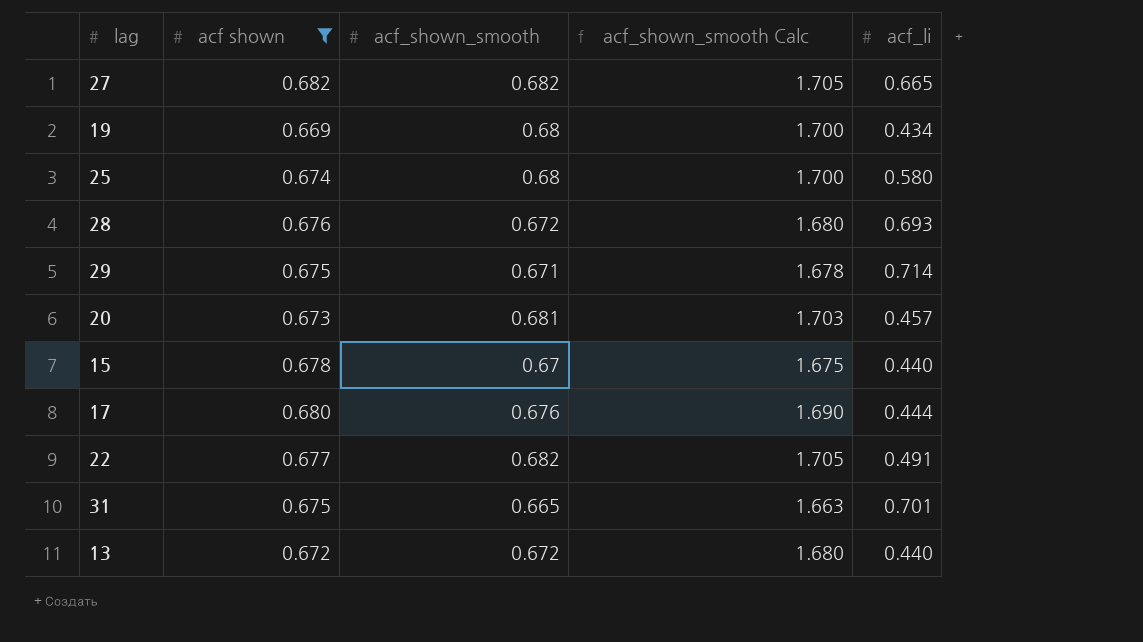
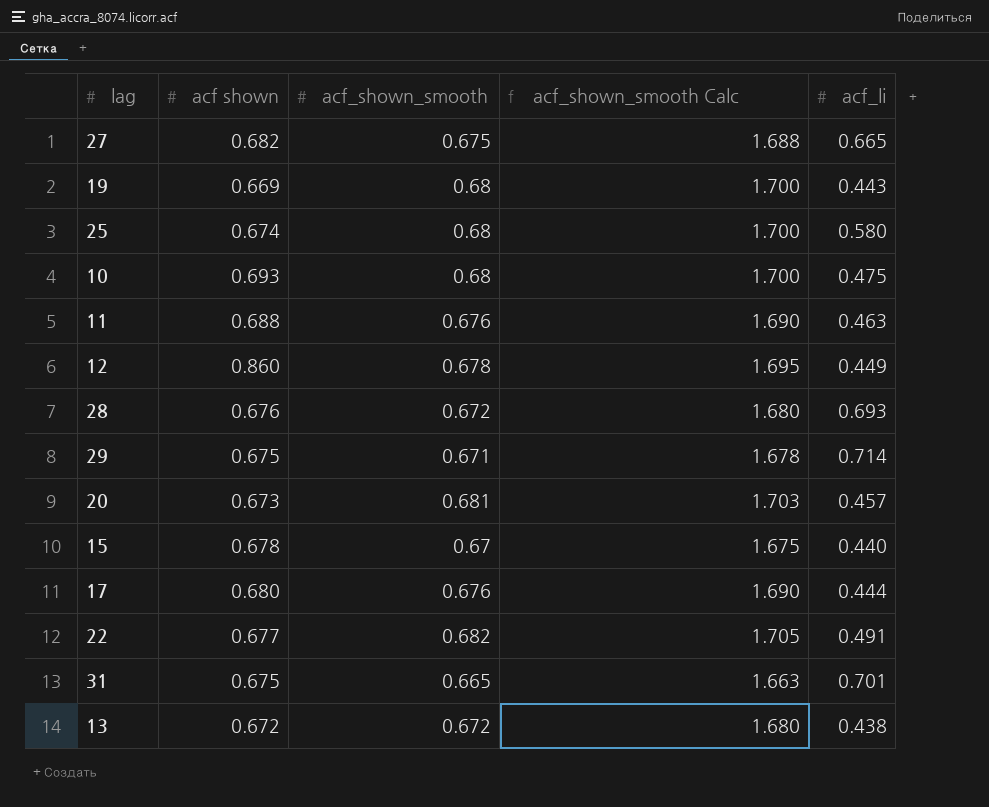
filter: acf shown <= 0.682 -> none
27 | acf_shown_smooth: 0.682 -> 0.675
27 | acf_shown_smooth Calc: 1.705 -> 1.688
19 | acf_li: 0.434 -> 0.443
13 | acf_li: 0.440 -> 0.438

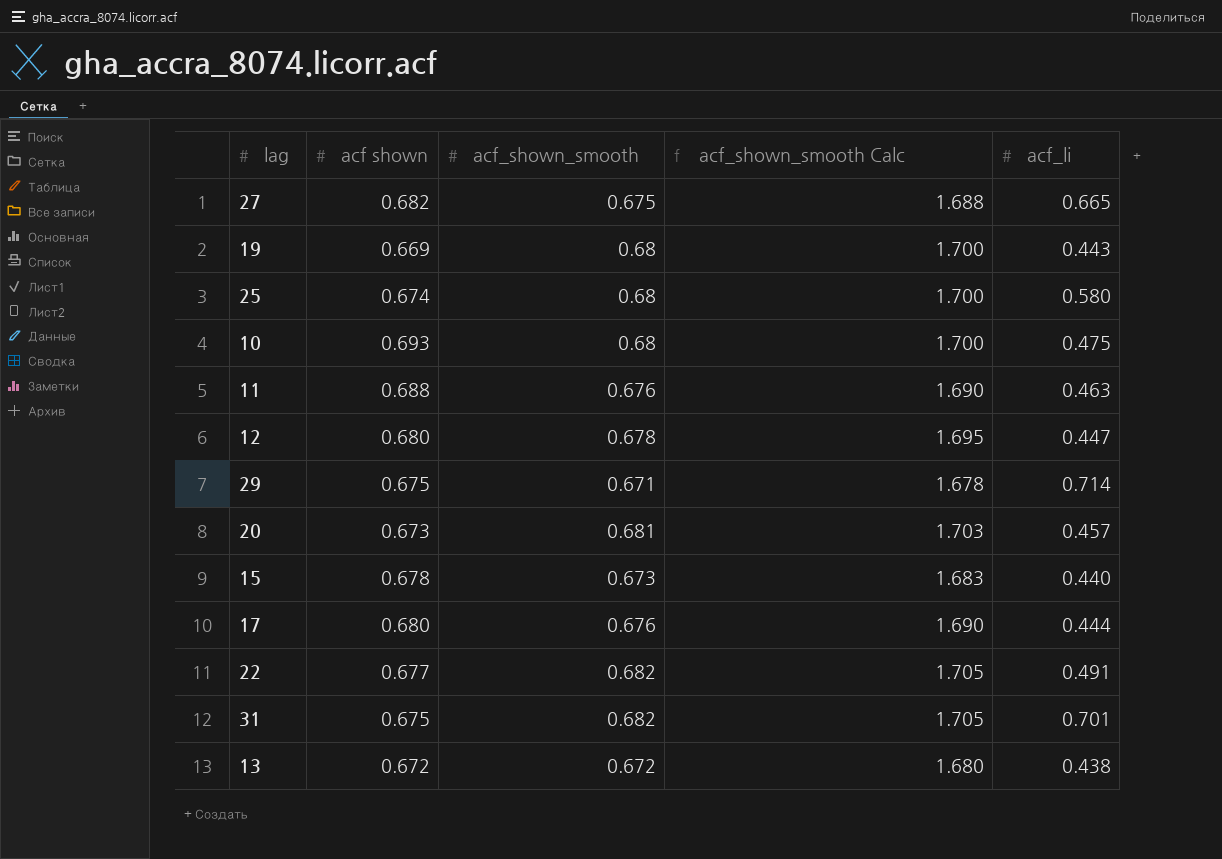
row 28: 0.676 | 0.672 | 1.680 | 0.693 -> none
12 | acf shown: 0.860 -> 0.680
12 | acf_li: 0.449 -> 0.447
15 | acf_shown_smooth: 0.67 -> 0.673
15 | acf_shown_smooth Calc: 1.675 -> 1.683
31 | acf_shown_smooth: 0.665 -> 0.682
31 | acf_shown_smooth Calc: 1.663 -> 1.705

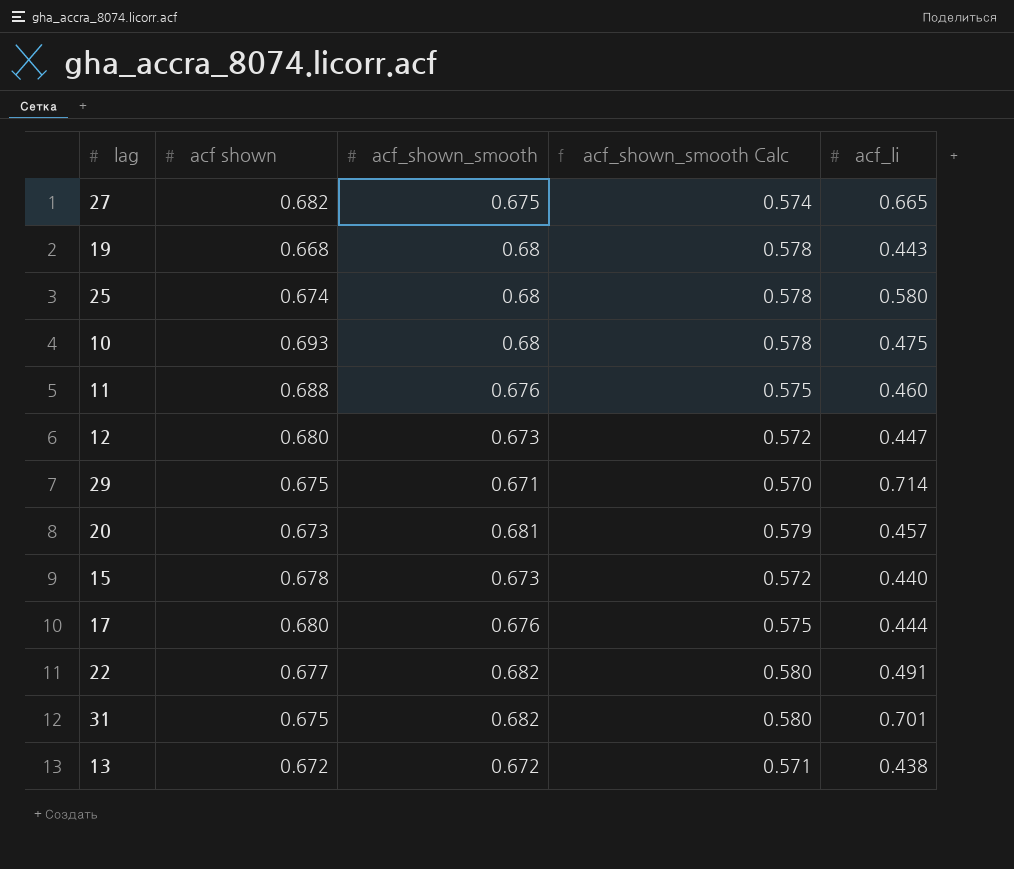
column acf_shown_smooth Calc | formula: [acf_shown_smooth] * 2.5 -> [acf_shown_smooth] * 0.85
19 | acf shown: 0.669 -> 0.668
11 | acf_li: 0.463 -> 0.460
12 | acf_shown_smooth: 0.678 -> 0.673

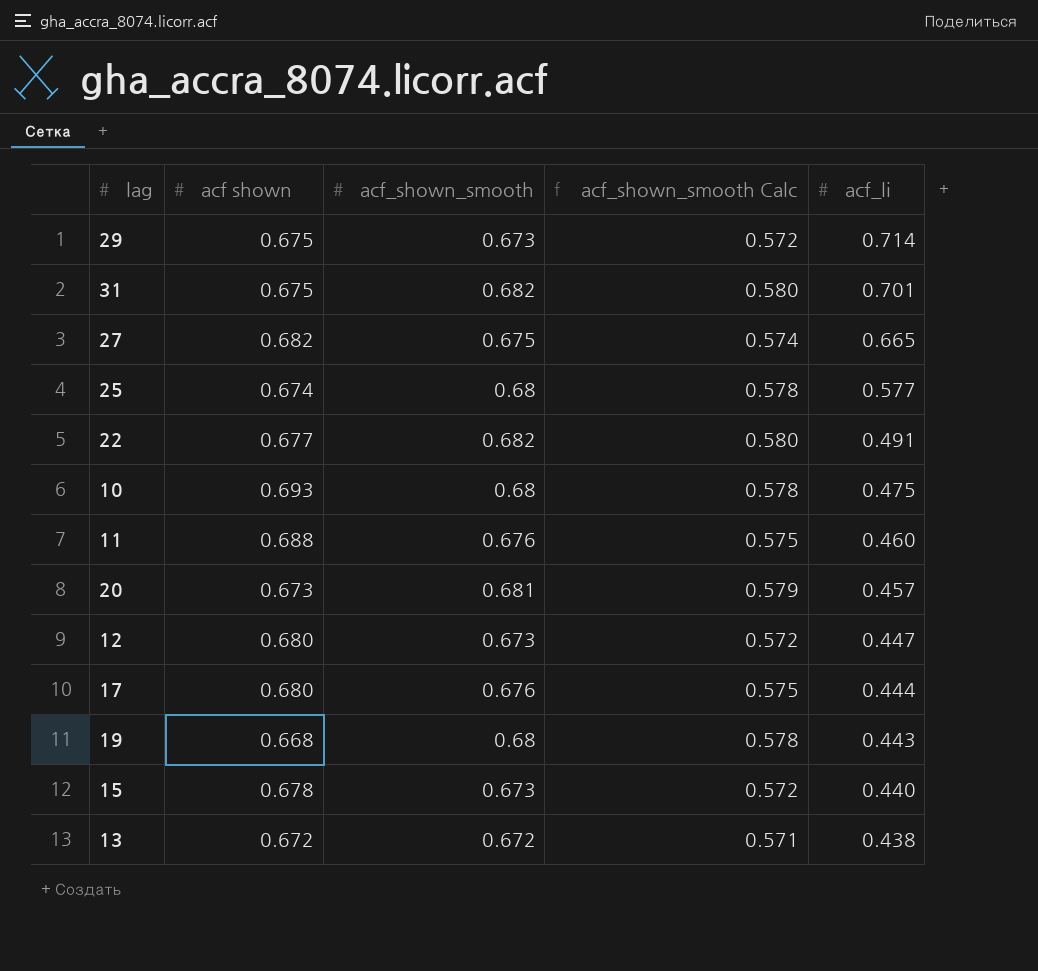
row order: none -> acf_li descending
29 | acf_shown_smooth: 0.671 -> 0.673
29 | acf_shown_smooth Calc: 0.570 -> 0.572
25 | acf_li: 0.580 -> 0.577

